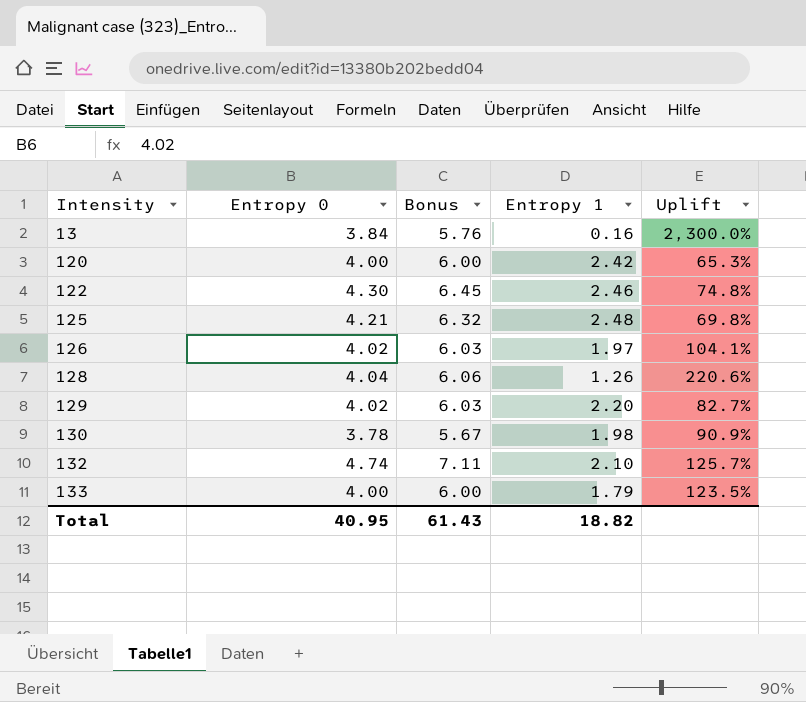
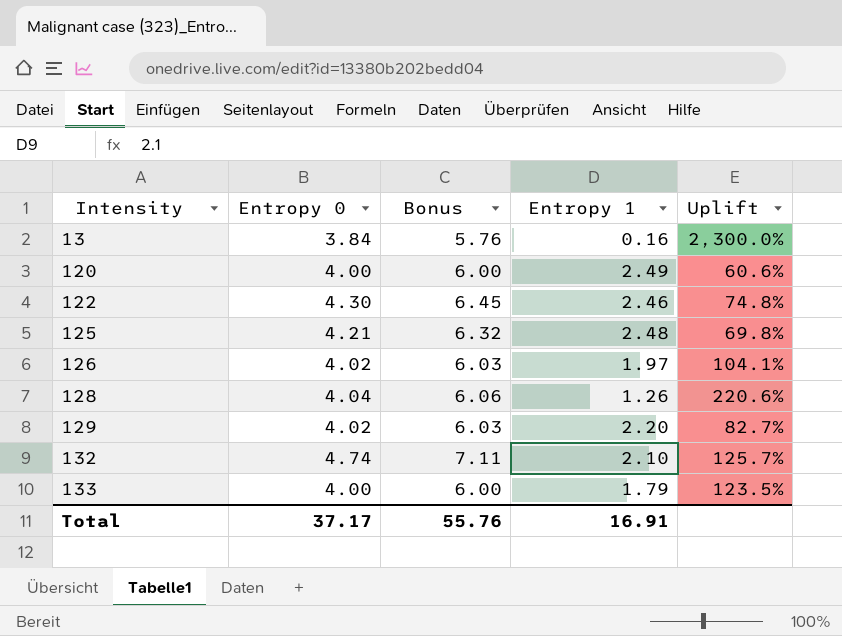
row 130: 3.78 | 5.67 | 1.98 | 90.9% -> none
120 | Entropy 1: 2.42 -> 2.49
120 | Uplift: 65.3% -> 60.6%
Total | Entropy 0: 40.95 -> 37.17
Total | Bonus: 61.43 -> 55.76
Total | Entropy 1: 18.82 -> 16.91

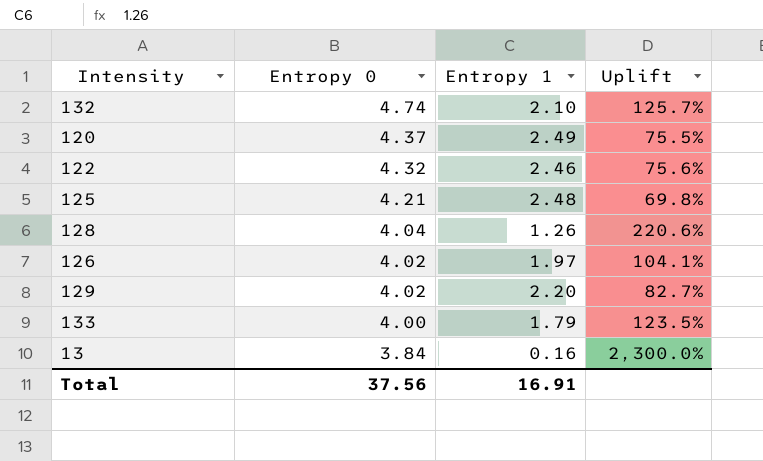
row order: Intensity ascending -> Entropy 0 descending
column Bonus | formula: [Entropy 0] * 1.5 -> none
120 | Entropy 0: 4.00 -> 4.37
120 | Uplift: 60.6% -> 75.5%
122 | Entropy 0: 4.30 -> 4.32
122 | Uplift: 74.8% -> 75.6%
Total | Entropy 0: 37.17 -> 37.56

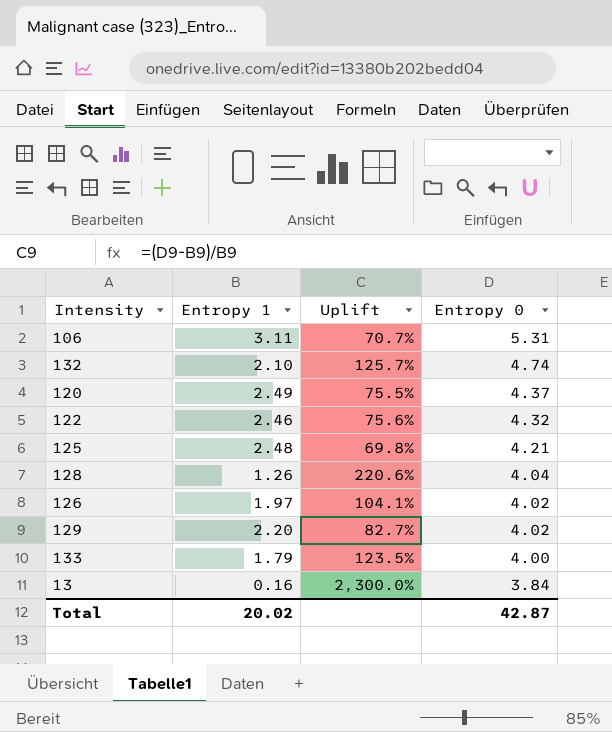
column Entropy 0 | position: 2 -> 4
row 106: none -> 3.11 | 70.7% | 5.31
Total | Entropy 1: 16.91 -> 20.02
Total | Entropy 0: 37.56 -> 42.87

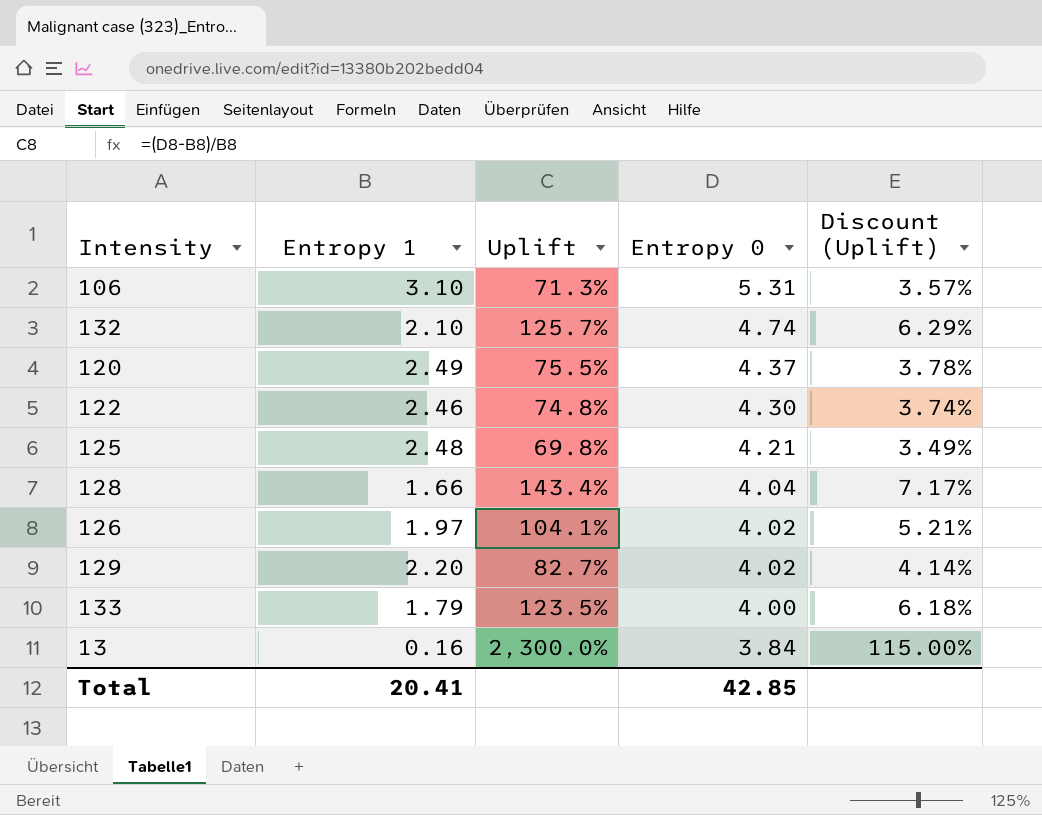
column Discount (Uplift) | formula: none -> [Uplift] * 0.05
106 | Entropy 1: 3.11 -> 3.10
106 | Uplift: 70.7% -> 71.3%
122 | Uplift: 75.6% -> 74.8%
122 | Entropy 0: 4.32 -> 4.30
128 | Entropy 1: 1.26 -> 1.66
128 | Uplift: 220.6% -> 143.4%
Total | Entropy 1: 20.02 -> 20.41
Total | Entropy 0: 42.87 -> 42.85

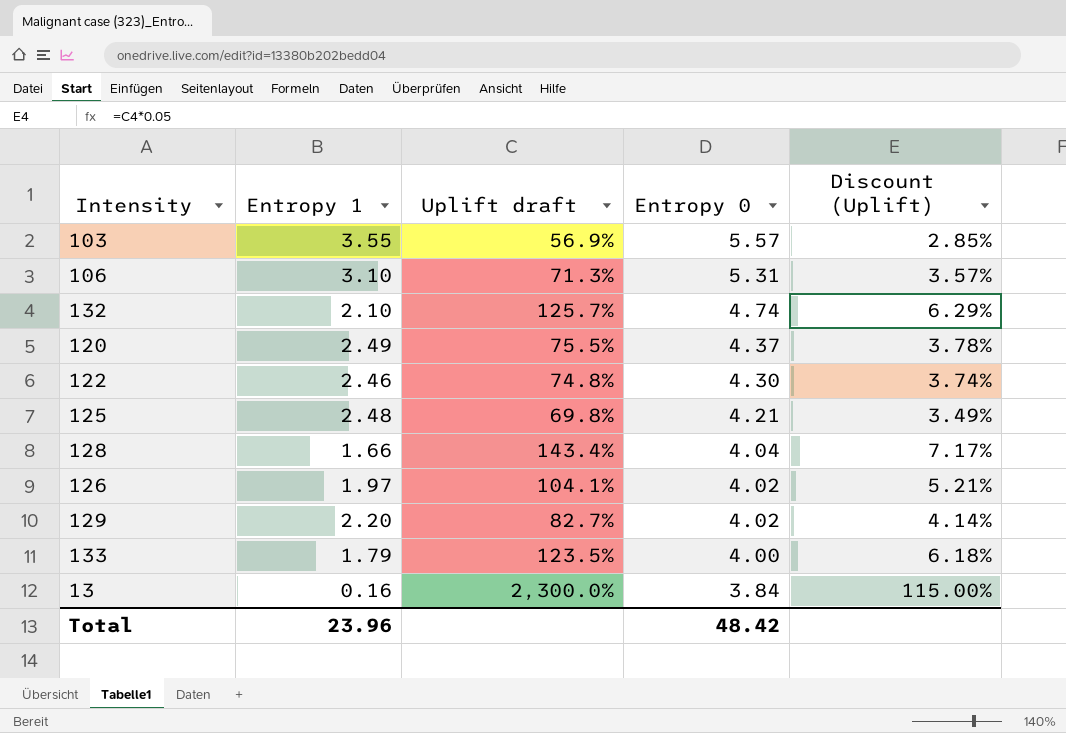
column name: Uplift -> Uplift draft
row 103: none -> 3.55 | 56.9% | 5.57 | 2.85%
Total | Entropy 1: 20.41 -> 23.96
Total | Entropy 0: 42.85 -> 48.42

